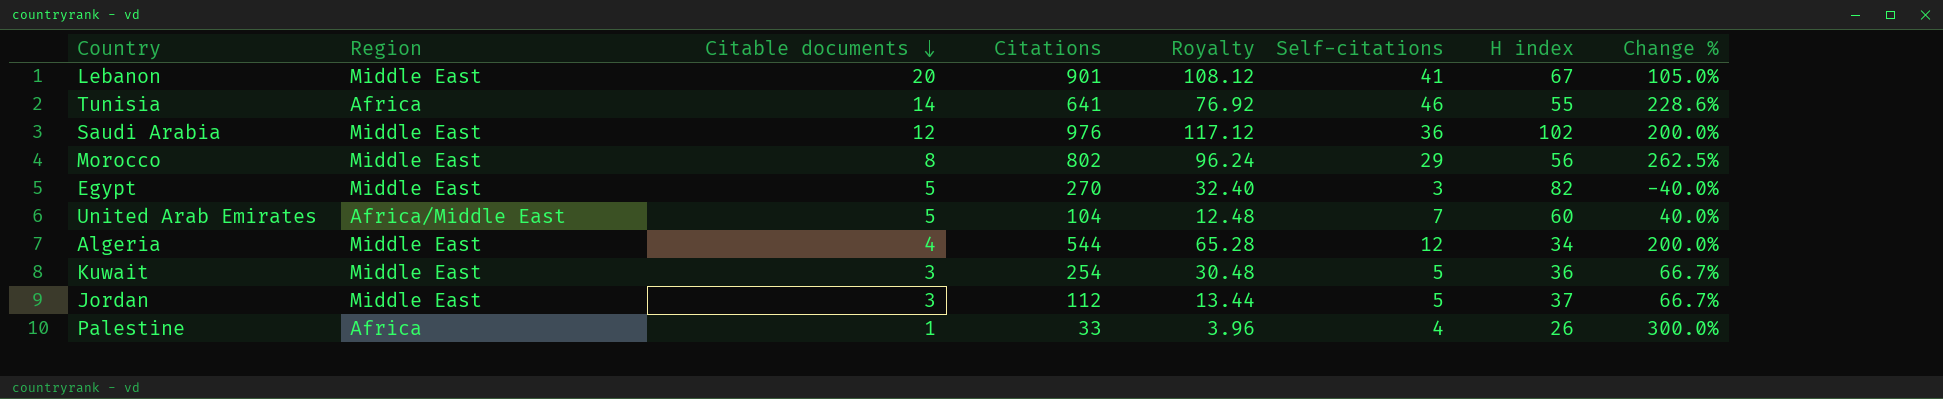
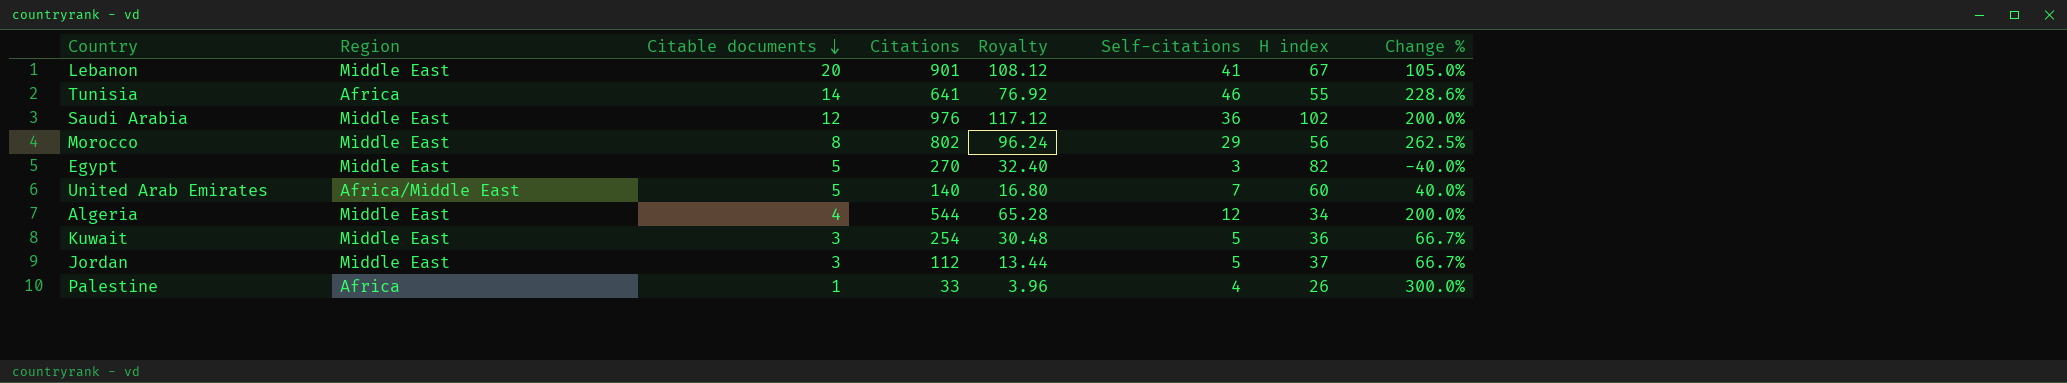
United Arab Emirates | Citations: 104 -> 140
United Arab Emirates | Royalty: 12.48 -> 16.80

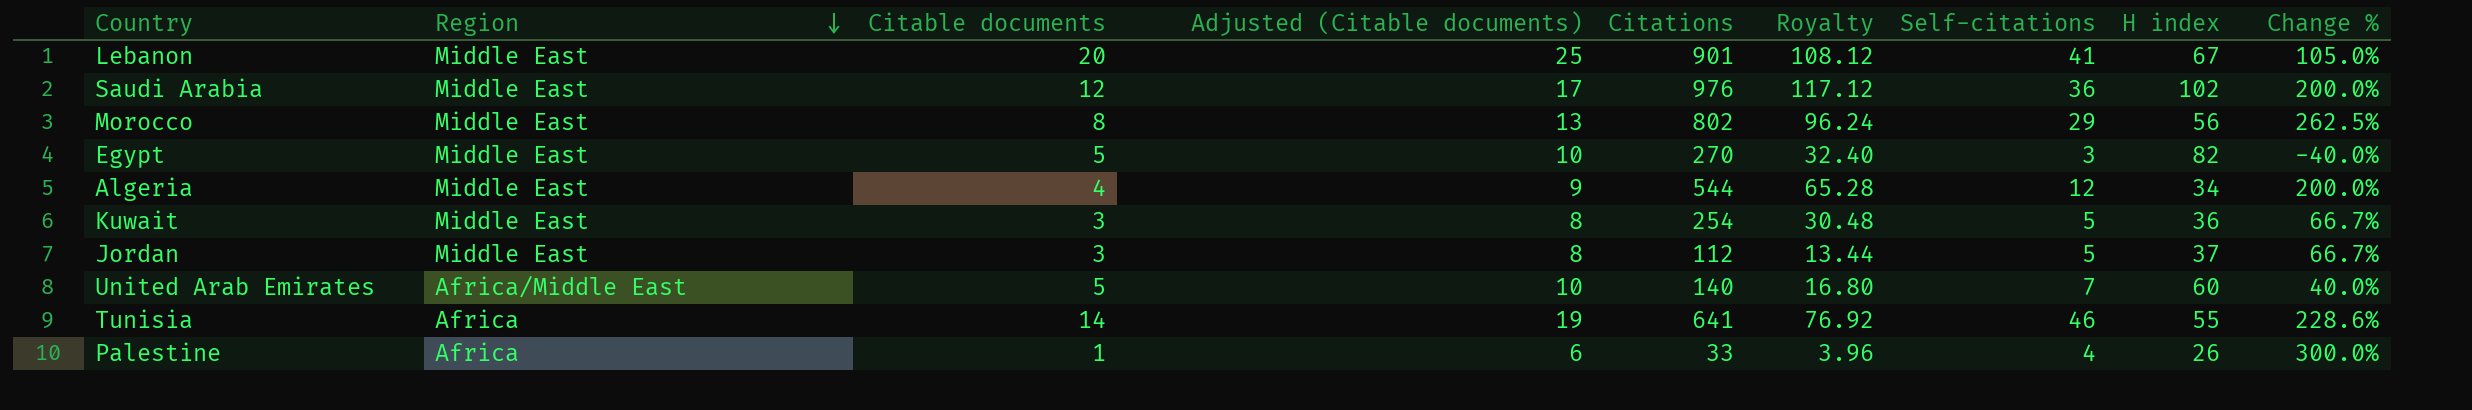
row order: Citable documents descending -> Region descending
column Adjusted (Citable documents) | formula: none -> [Citable documents] + 5

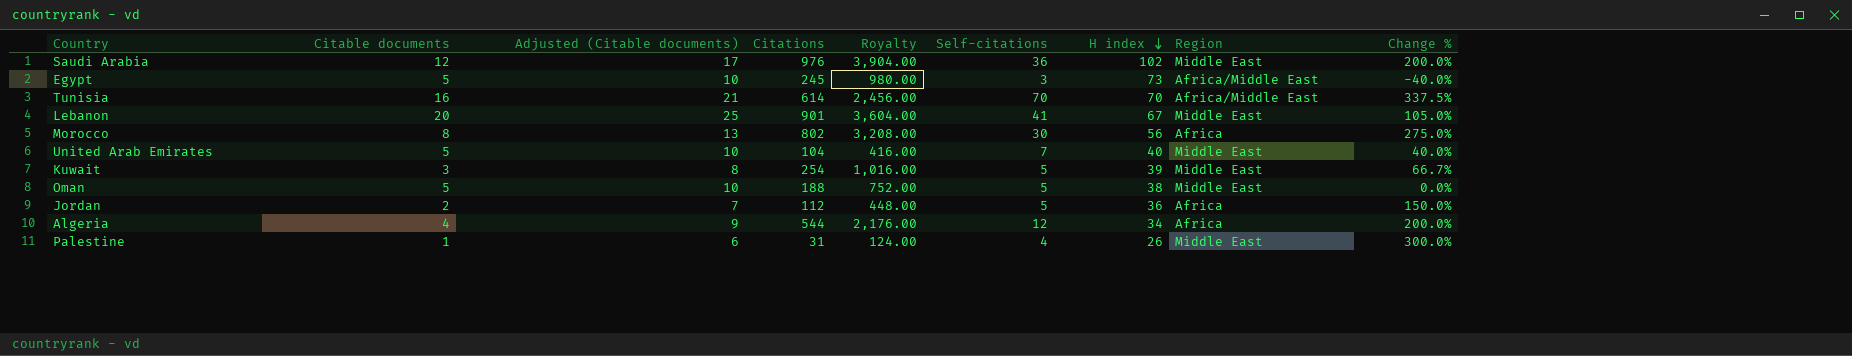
row order: Region descending -> H index descending
column Royalty | formula: [Citations] * 0.12 -> [Citations] * 4
column Region | position: 2 -> 8
Egypt | Citations: 270 -> 245
Egypt | H index: 82 -> 73
Egypt | Region: Middle East -> Africa/Middle East
Tunisia | Citable documents: 14 -> 16
Tunisia | Adjusted (Citable documents): 19 -> 21
Tunisia | Citations: 641 -> 614
Tunisia | Self-citations: 46 -> 70
Tunisia | H index: 55 -> 70
Tunisia | Region: Africa -> Africa/Middle East
Tunisia | Change %: 228.6% -> 337.5%
Morocco | Self-citations: 29 -> 30
Morocco | Region: Middle East -> Africa
Morocco | Change %: 262.5% -> 275.0%
United Arab Emirates | Citations: 140 -> 104
United Arab Emirates | H index: 60 -> 40
United Arab Emirates | Region: Africa/Middle East -> Middle East
Kuwait | H index: 36 -> 39
row Oman: none -> 5 | 10 | 188 | 752.00 | 5 | 38 | Middle East | 0.0%
Jordan | Citable documents: 3 -> 2
Jordan | Adjusted (Citable documents): 8 -> 7
Jordan | H index: 37 -> 36
Jordan | Region: Middle East -> Africa
Jordan | Change %: 66.7% -> 150.0%
Algeria | Region: Middle East -> Africa
Palestine | Citations: 33 -> 31
Palestine | Region: Africa -> Middle East

